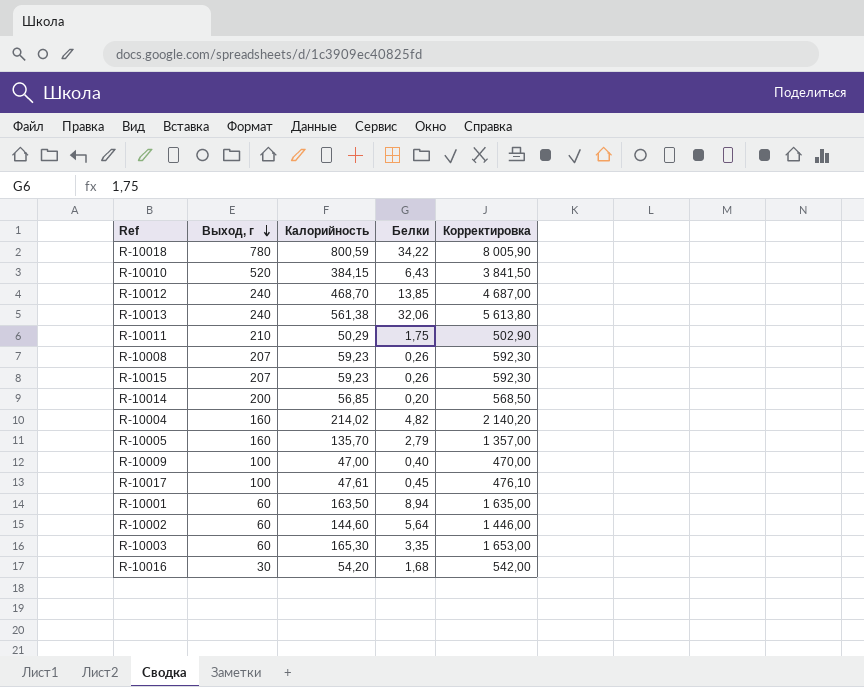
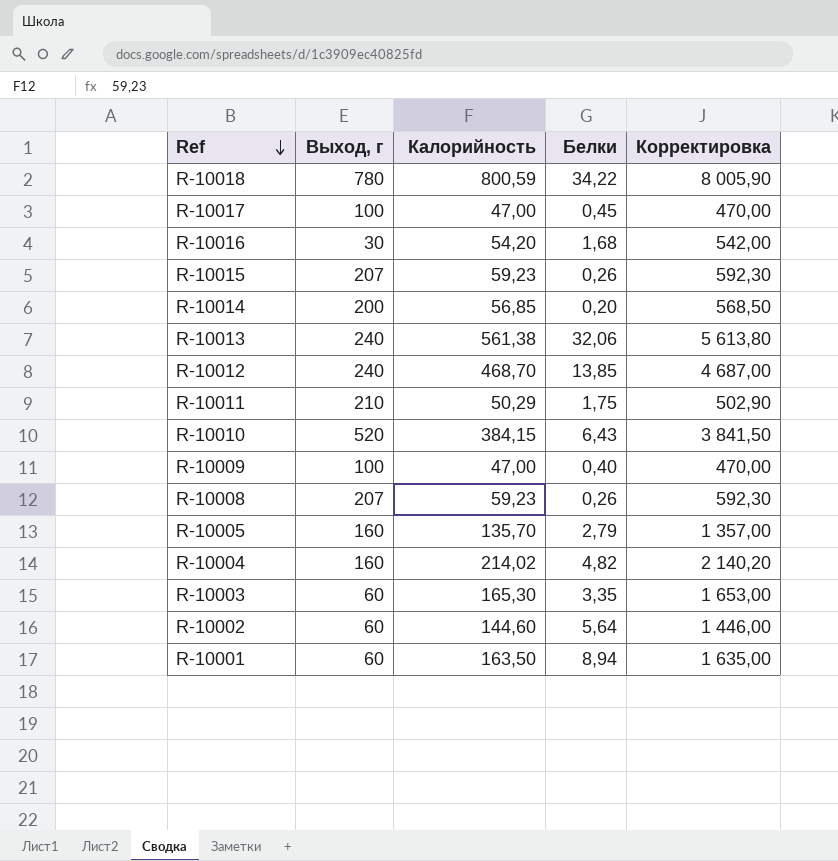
row order: Выход, г descending -> Ref descending
R-10017 | Калорийность: 47,61 -> 47,00
R-10017 | Корректировка: 476,10 -> 470,00

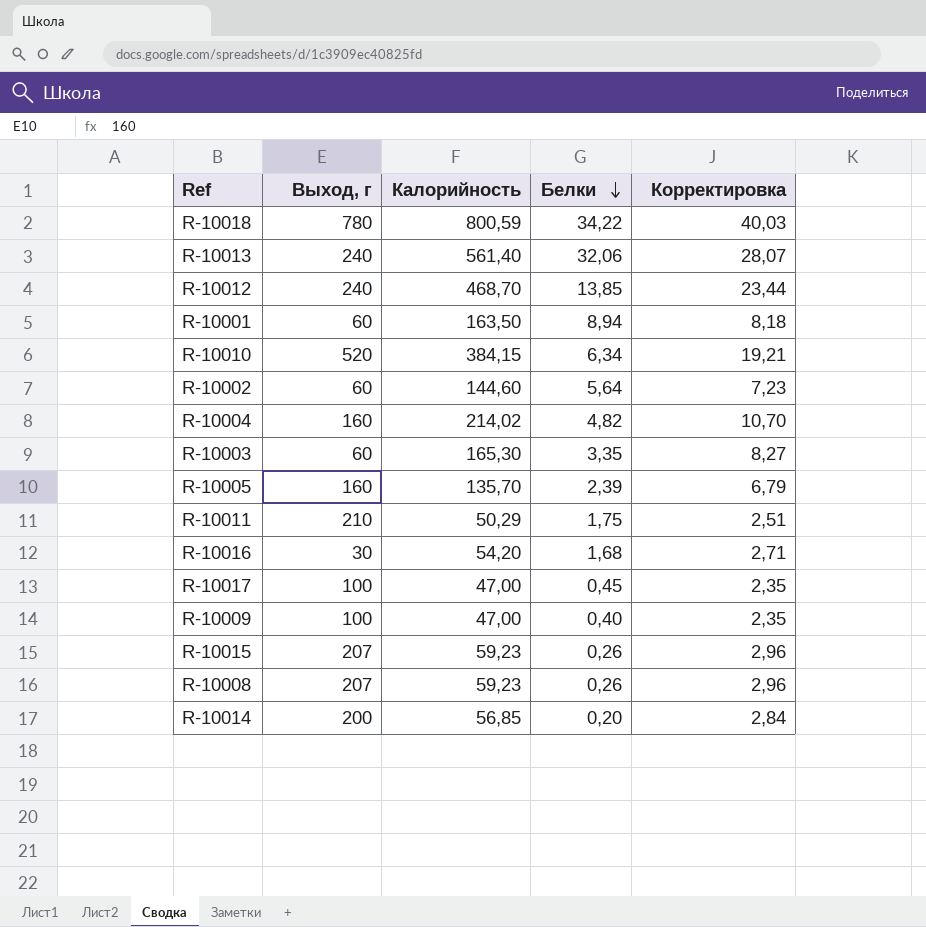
row order: Ref descending -> Белки descending
column Корректировка | formula: [Калорийность] * 10 -> [Калорийность] * 0,05
R-10013 | Калорийность: 561,38 -> 561,40
R-10010 | Белки: 6,43 -> 6,34
R-10005 | Белки: 2,79 -> 2,39

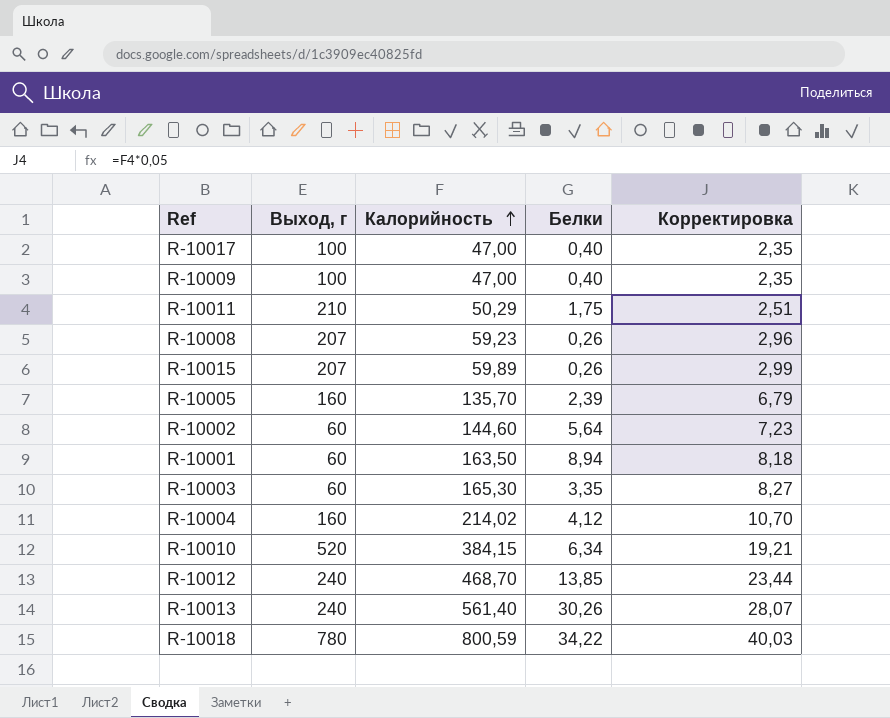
row order: Белки descending -> Калорийность ascending
row R-10016: 30 | 54,20 | 1,68 | 2,71 -> none
row R-10014: 200 | 56,85 | 0,20 | 2,84 -> none
R-10017 | Белки: 0,45 -> 0,40
R-10015 | Калорийность: 59,23 -> 59,89
R-10015 | Корректировка: 2,96 -> 2,99
R-10004 | Белки: 4,82 -> 4,12
R-10013 | Белки: 32,06 -> 30,26

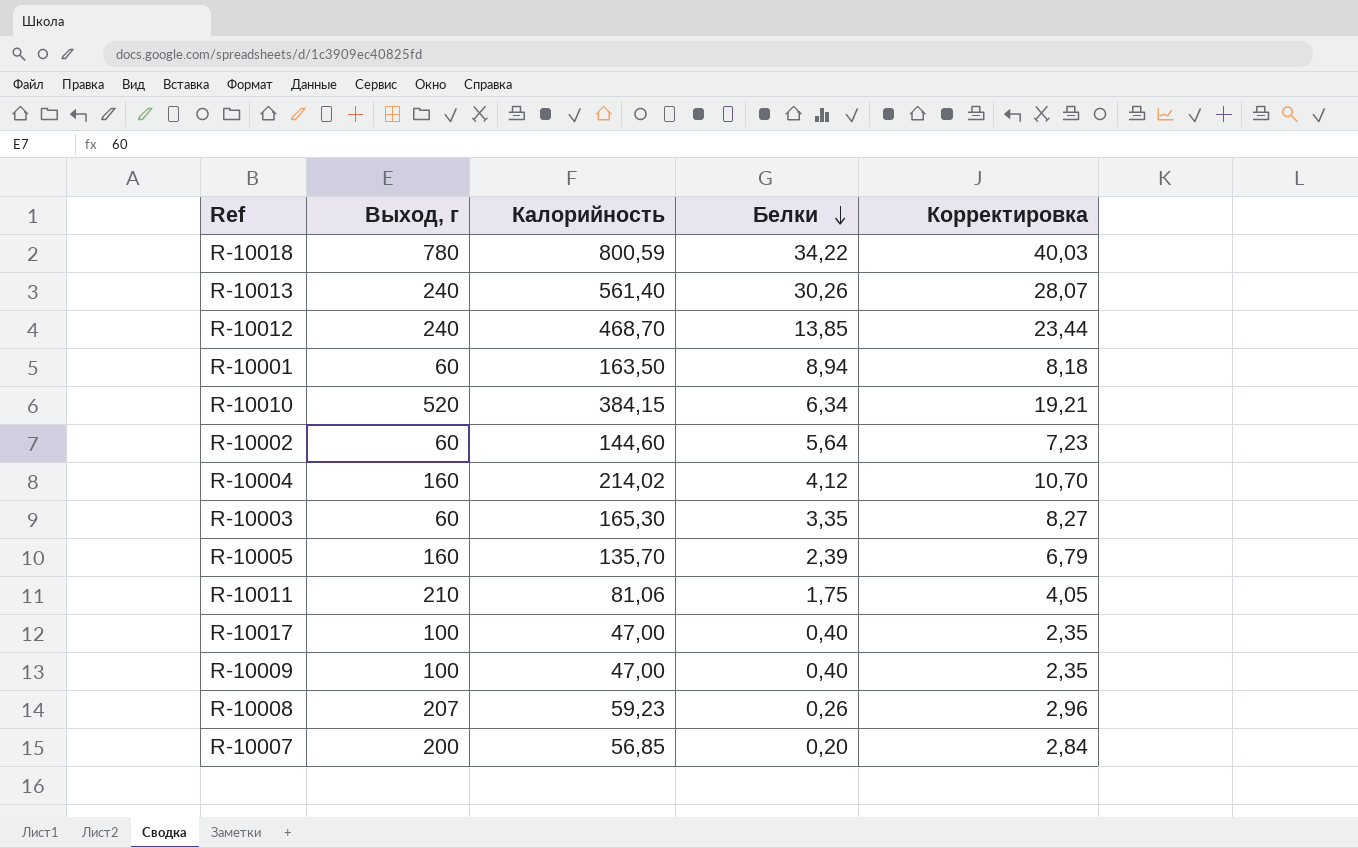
row order: Калорийность ascending -> Белки descending
row R-10015: 207 | 59,89 | 0,26 | 2,99 -> none
R-10011 | Калорийность: 50,29 -> 81,06
R-10011 | Корректировка: 2,51 -> 4,05
row R-10007: none -> 200 | 56,85 | 0,20 | 2,84

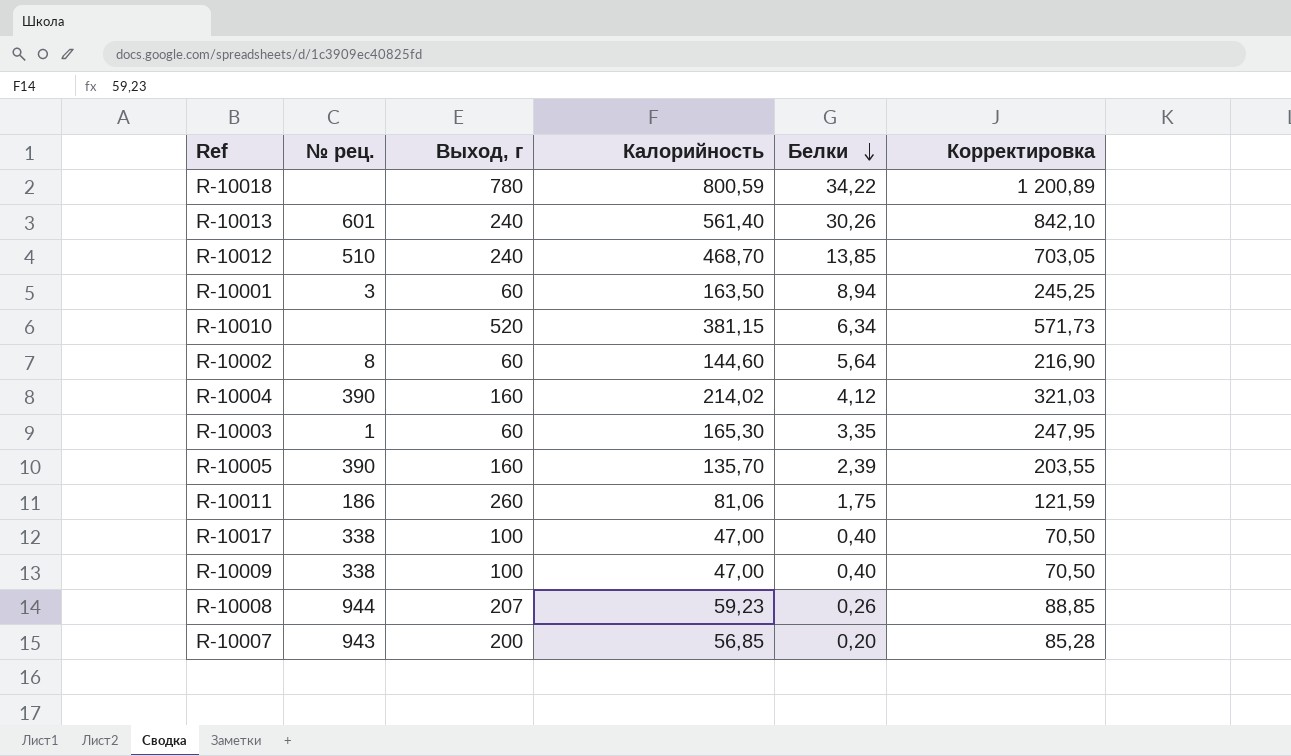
column № рец. | position: none -> 2
column Корректировка | formula: [Калорийность] * 0,05 -> [Калорийность] * 1,5
R-10010 | Калорийность: 384,15 -> 381,15
R-10011 | Выход, г: 210 -> 260

